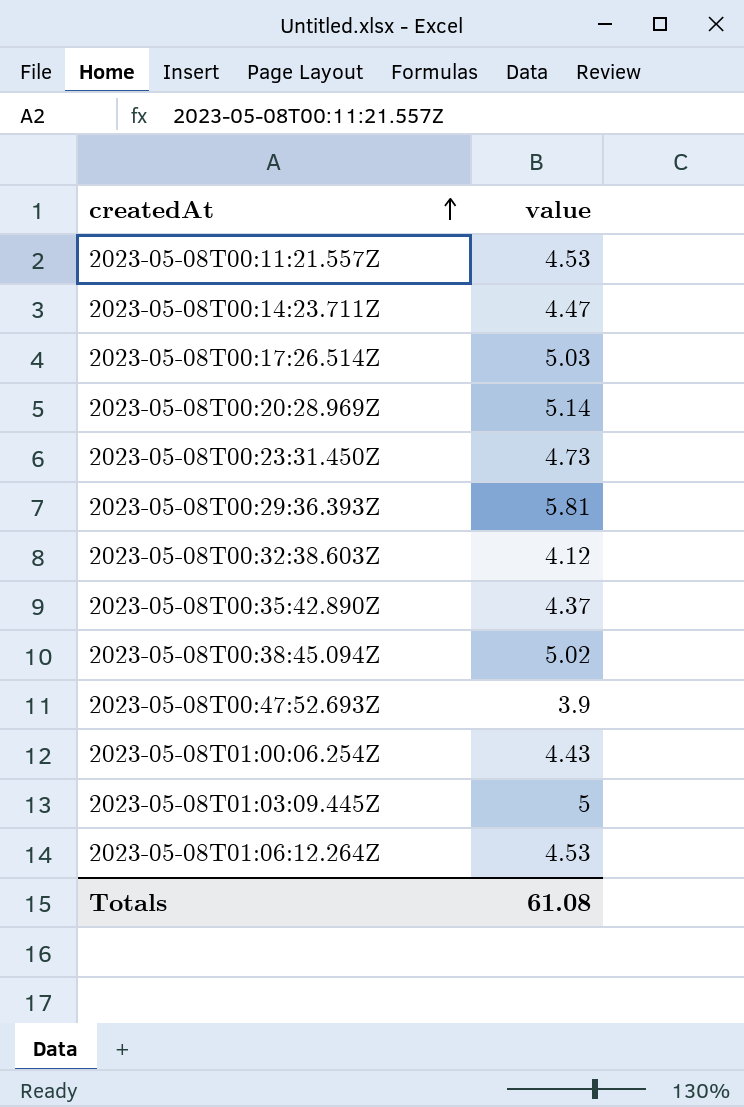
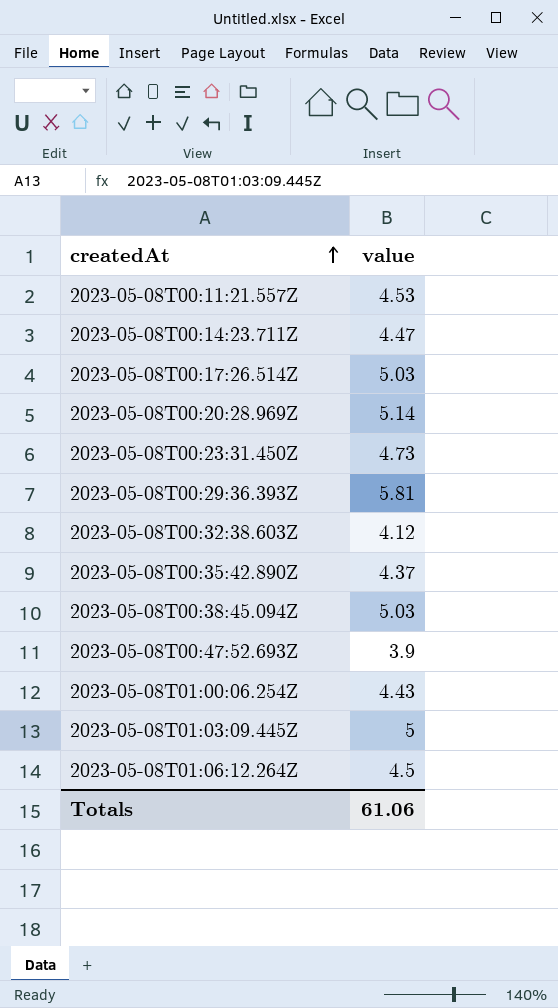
2023-05-08T00:38:45.094Z | value: 5.02 -> 5.03
2023-05-08T01:06:12.264Z | value: 4.53 -> 4.5
Totals | value: 61.08 -> 61.06

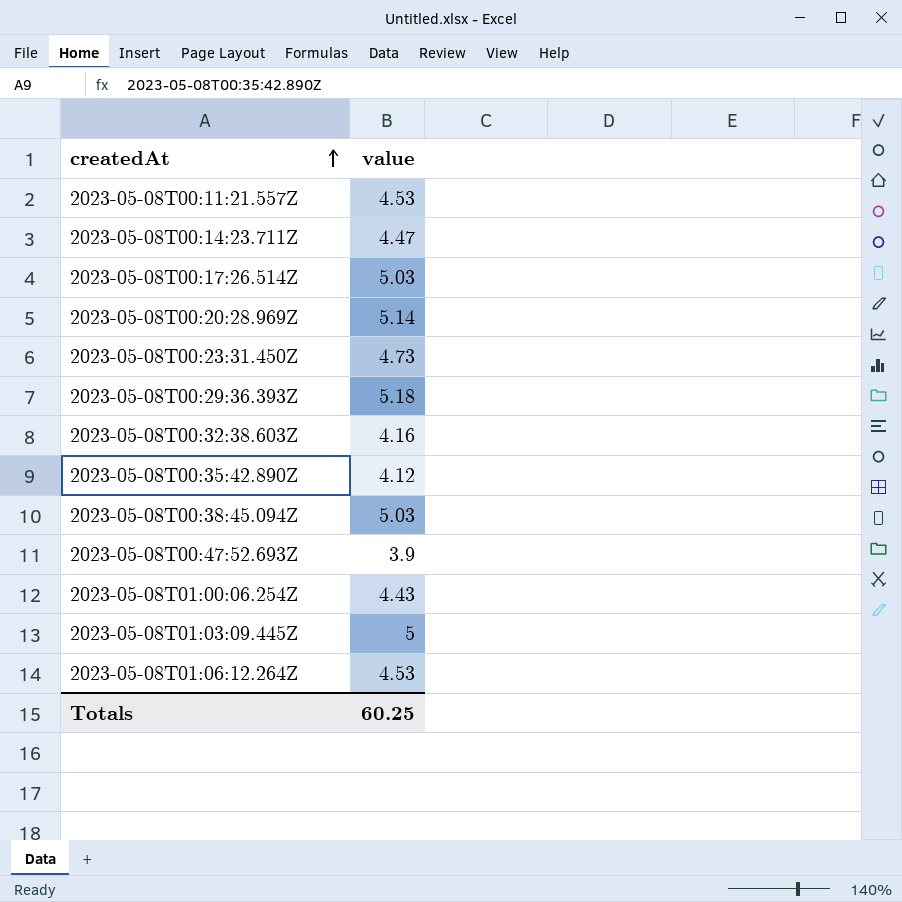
2023-05-08T00:29:36.393Z | value: 5.81 -> 5.18
2023-05-08T00:32:38.603Z | value: 4.12 -> 4.16
2023-05-08T00:35:42.890Z | value: 4.37 -> 4.12
2023-05-08T01:06:12.264Z | value: 4.5 -> 4.53
Totals | value: 61.06 -> 60.25

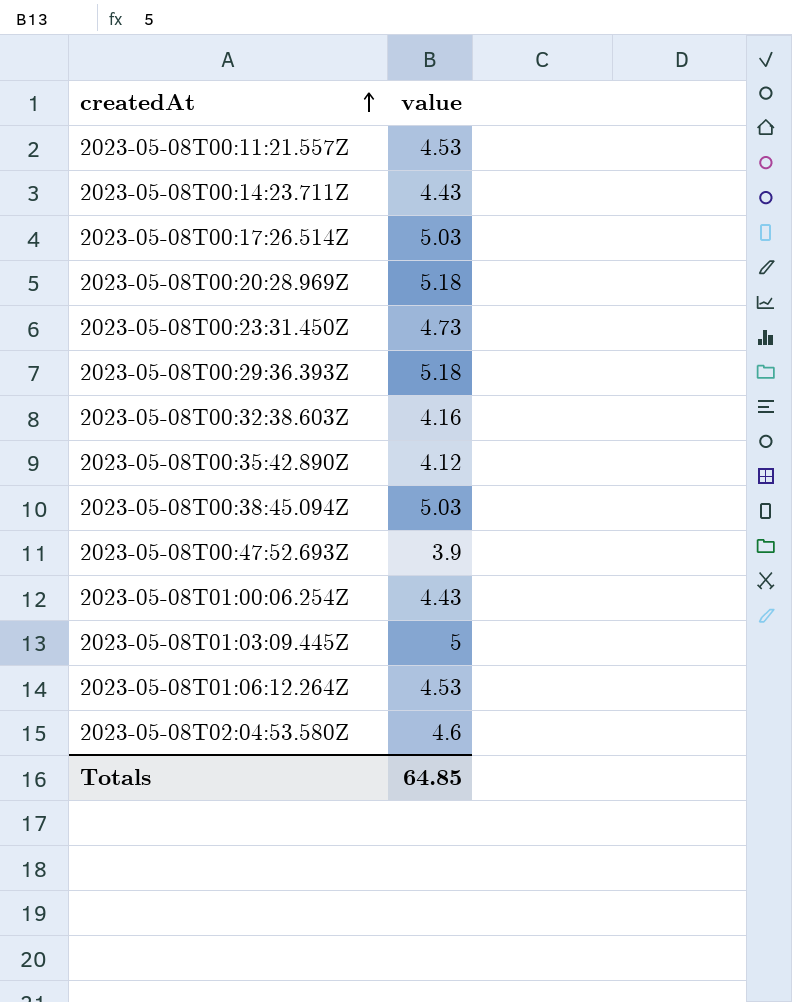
2023-05-08T00:14:23.711Z | value: 4.47 -> 4.43
2023-05-08T00:20:28.969Z | value: 5.14 -> 5.18
row 2023-05-08T02:04:53.580Z: none -> 4.6
Totals | value: 60.25 -> 64.85

